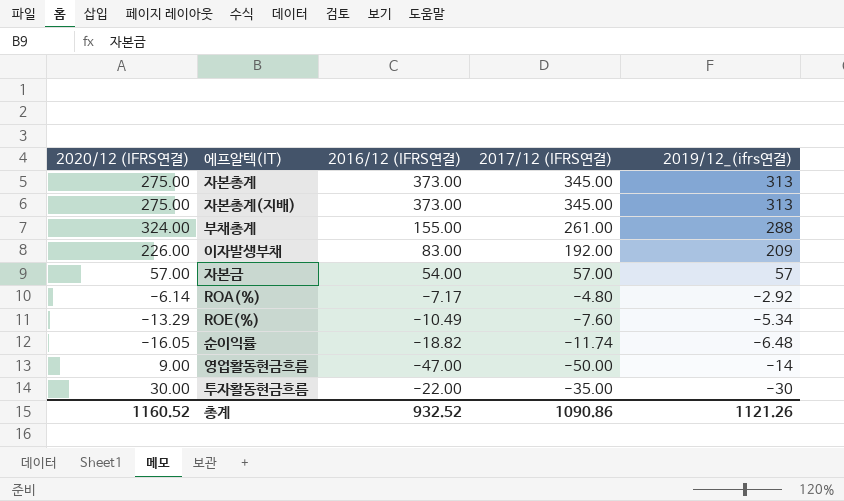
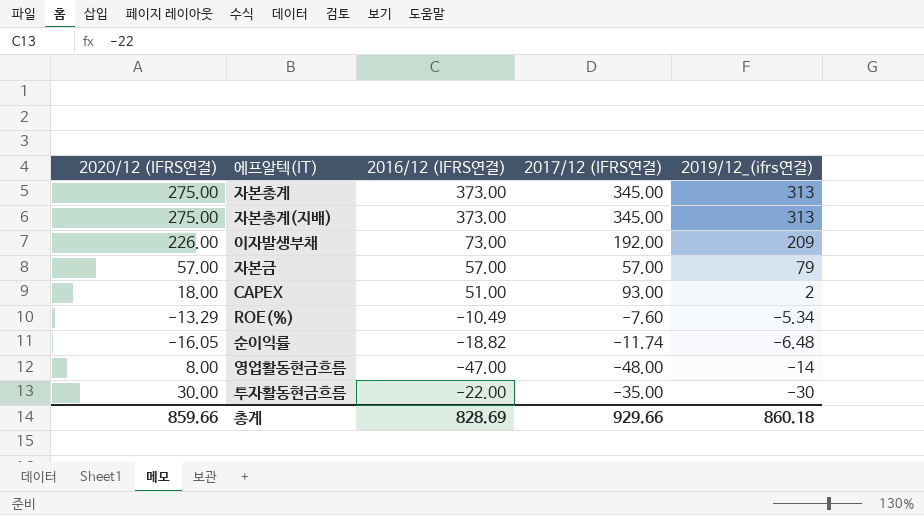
row 부채총계: 324.00 | 155.00 | 261.00 | 288 -> none
row ROA(%): -6.14 | -7.17 | -4.80 | -2.92 -> none
이자발생부채 | 2016/12 (IFRS연결): 83.00 -> 73.00
자본금 | 2016/12 (IFRS연결): 54.00 -> 57.00
자본금 | 2019/12_(ifrs연결): 57 -> 79
row CAPEX: none -> 18.00 | 51.00 | 93.00 | 2
영업활동현금흐름 | 2020/12 (IFRS연결): 9.00 -> 8.00
영업활동현금흐름 | 2017/12 (IFRS연결): -50.00 -> -48.00
총계 | 2020/12 (IFRS연결): 1160.52 -> 859.66
총계 | 2016/12 (IFRS연결): 932.52 -> 828.69
총계 | 2017/12 (IFRS연결): 1090.86 -> 929.66
총계 | 2019/12_(ifrs연결): 1121.26 -> 860.18

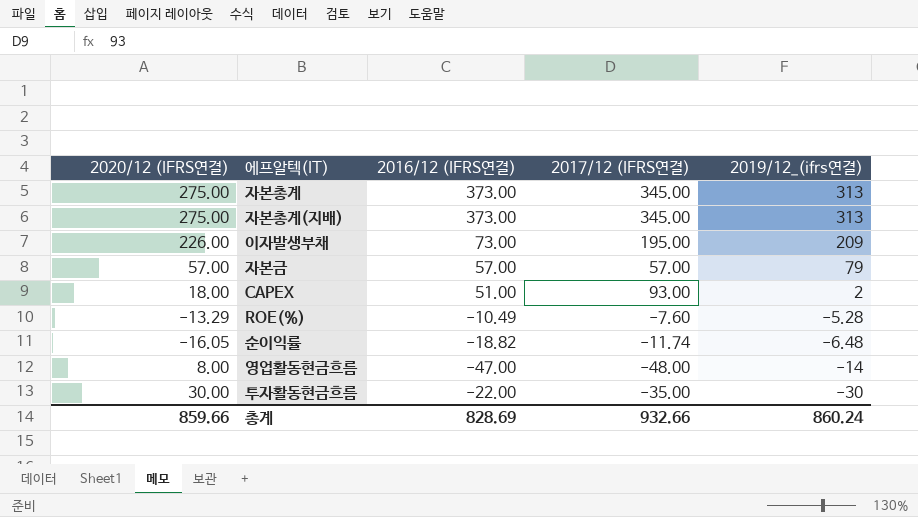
이자발생부채 | 2017/12 (IFRS연결): 192.00 -> 195.00
ROE(%) | 2019/12_(ifrs연결): -5.34 -> -5.28
총계 | 2017/12 (IFRS연결): 929.66 -> 932.66
총계 | 2019/12_(ifrs연결): 860.18 -> 860.24

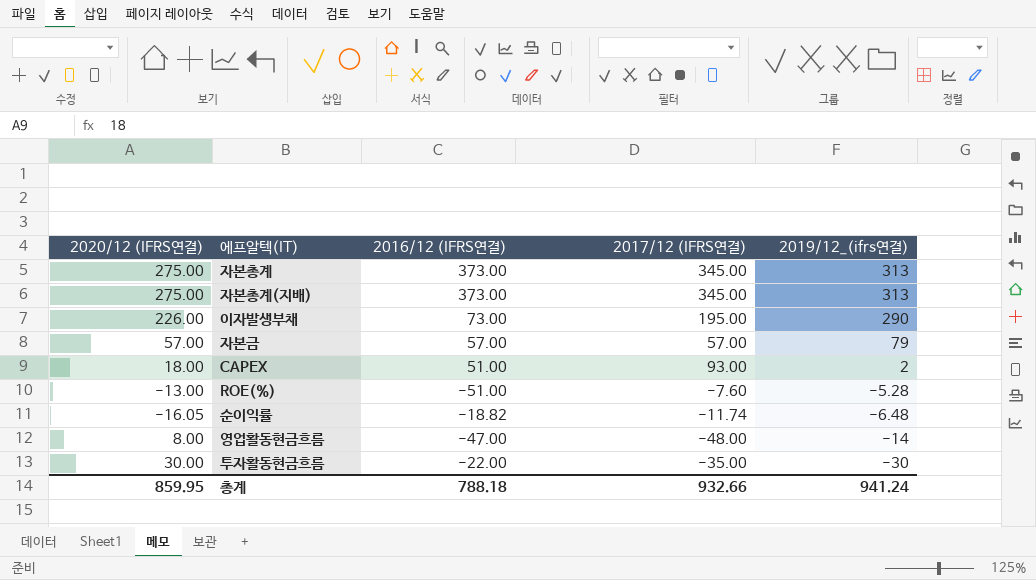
이자발생부채 | 2019/12_(ifrs연결): 209 -> 290
ROE(%) | 2020/12 (IFRS연결): -13.29 -> -13.00
ROE(%) | 2016/12 (IFRS연결): -10.49 -> -51.00
총계 | 2020/12 (IFRS연결): 859.66 -> 859.95
총계 | 2016/12 (IFRS연결): 828.69 -> 788.18
총계 | 2019/12_(ifrs연결): 860.24 -> 941.24

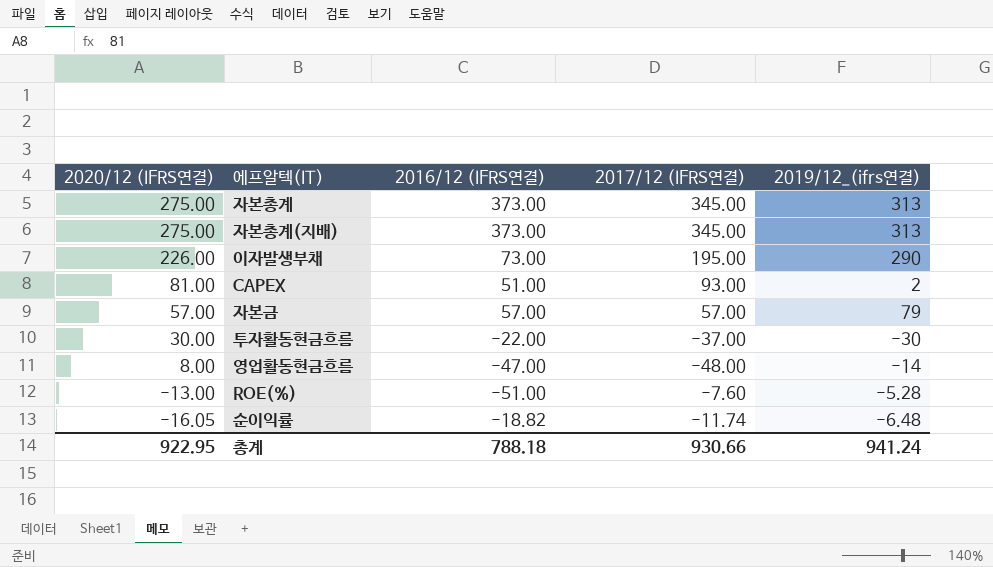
row order: 2019/12_(ifrs연결) descending -> 2020/12 (IFRS연결) descending
CAPEX | 2020/12 (IFRS연결): 18.00 -> 81.00
투자활동현금흐름 | 2017/12 (IFRS연결): -35.00 -> -37.00
총계 | 2020/12 (IFRS연결): 859.95 -> 922.95
총계 | 2017/12 (IFRS연결): 932.66 -> 930.66

